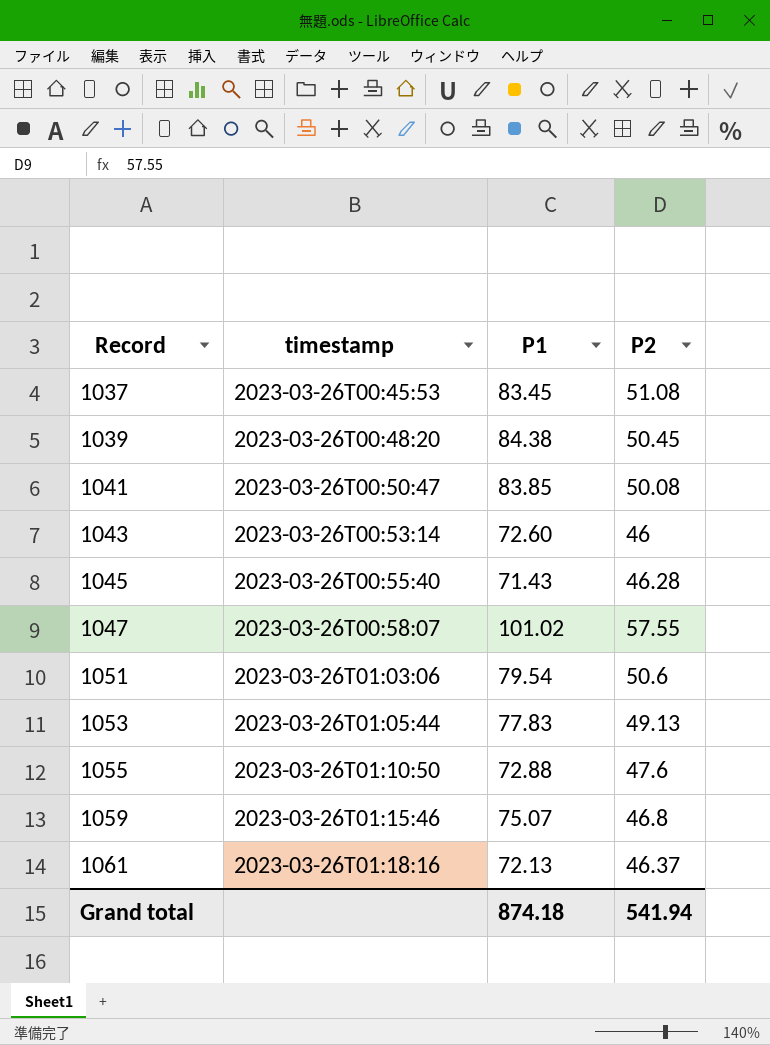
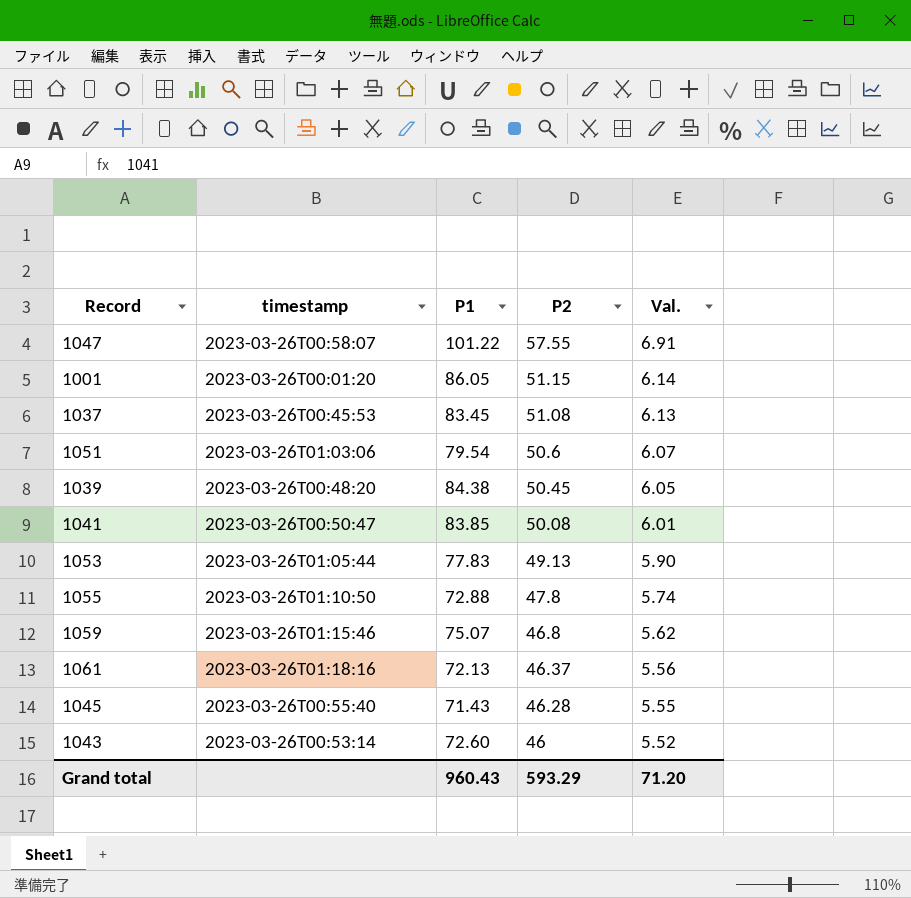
row order: Record ascending -> P2 descending
column Val. | formula: none -> [P2] * 0.12
1047 | P1: 101.02 -> 101.22
row 1001: none -> 2023-03-26T00:01:20 | 86.05 | 51.15 | 6.14
1055 | P2: 47.6 -> 47.8
Grand total | P1: 874.18 -> 960.43
Grand total | P2: 541.94 -> 593.29

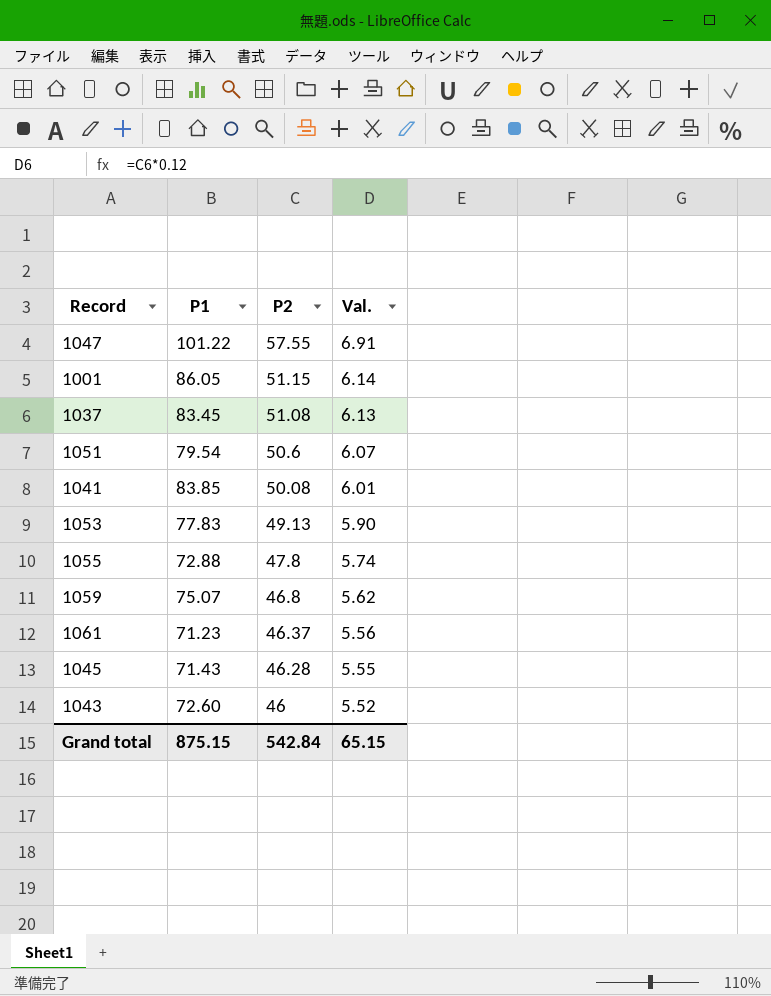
column timestamp | position: 2 -> none
row 1039: 2023-03-26T00:48:20 | 84.38 | 50.45 | 6.05 -> none
1061 | P1: 72.13 -> 71.23
Grand total | P1: 960.43 -> 875.15
Grand total | P2: 593.29 -> 542.84
Grand total | Val.: 71.20 -> 65.15

